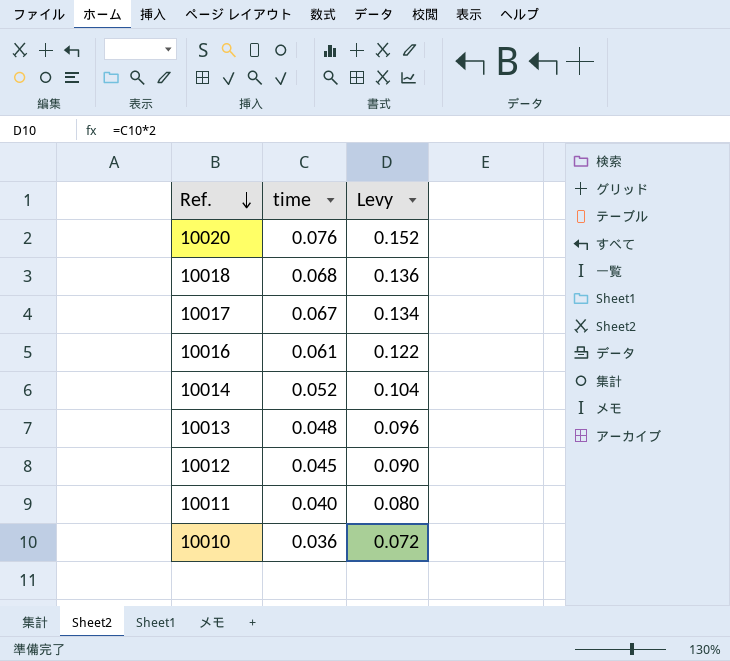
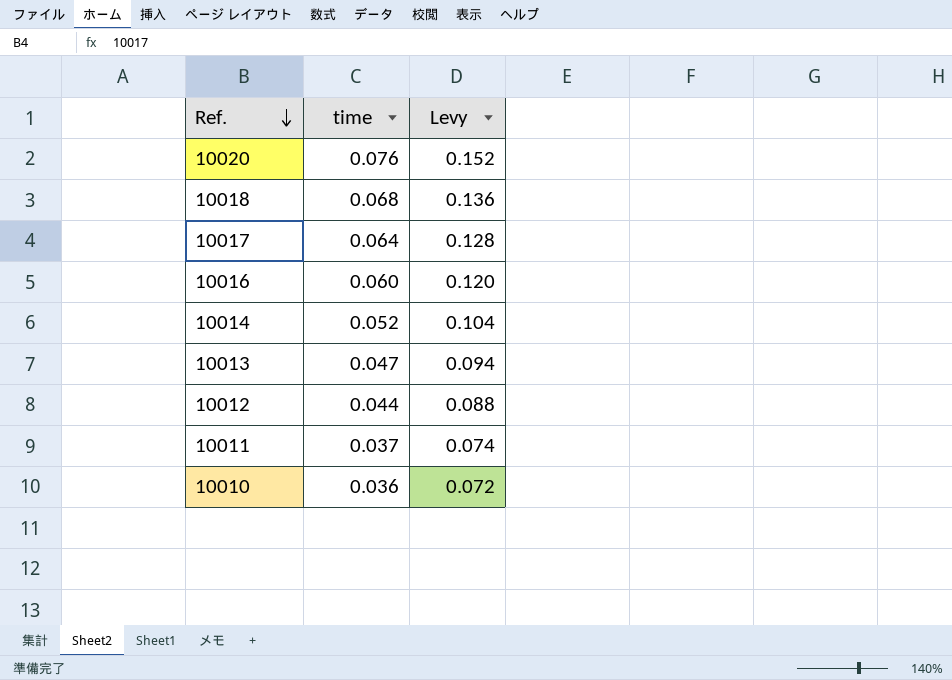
10017 | time: 0.067 -> 0.064
10017 | Levy: 0.134 -> 0.128
10016 | time: 0.061 -> 0.060
10016 | Levy: 0.122 -> 0.120
10013 | time: 0.048 -> 0.047
10013 | Levy: 0.096 -> 0.094
10012 | time: 0.045 -> 0.044
10012 | Levy: 0.090 -> 0.088
10011 | time: 0.040 -> 0.037
10011 | Levy: 0.080 -> 0.074

